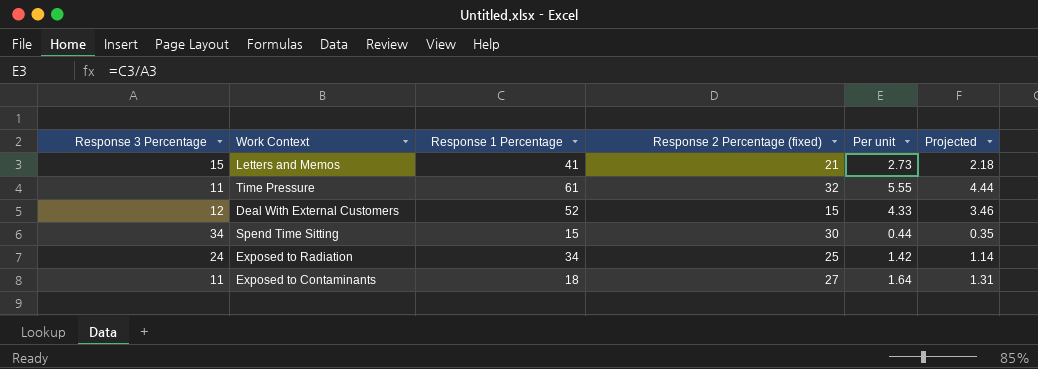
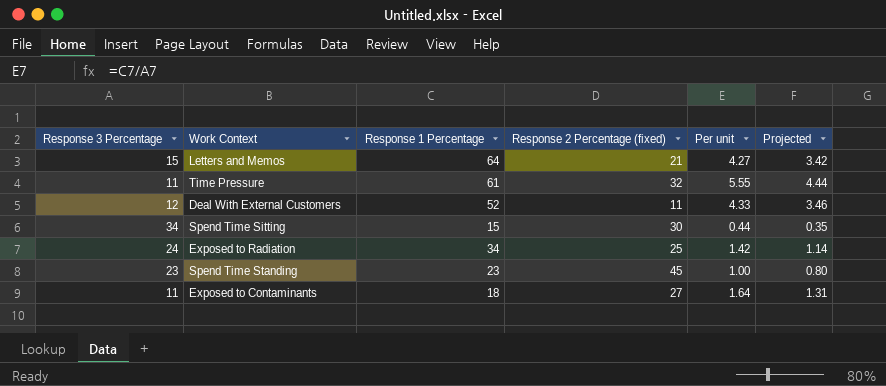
Letters and Memos | Response 1 Percentage: 41 -> 64
Letters and Memos | Per unit: 2.73 -> 4.27
Letters and Memos | Projected: 2.18 -> 3.42
Deal With External Customers | Response 2 Percentage (fixed): 15 -> 11
row Spend Time Standing: none -> 23 | 23 | 45 | 1.00 | 0.80

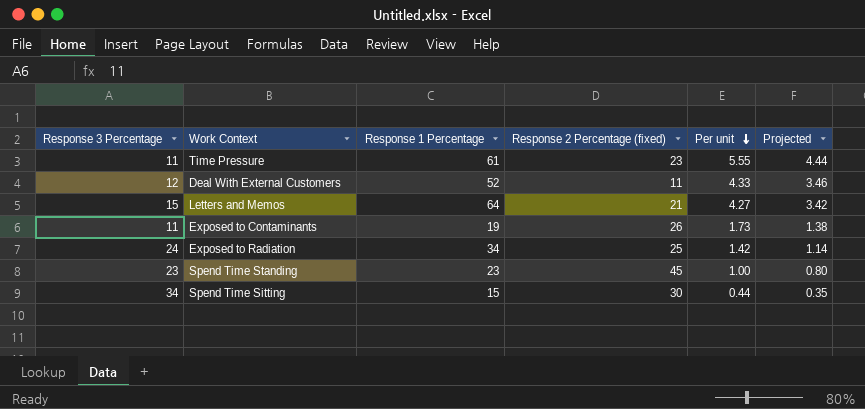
row order: none -> Per unit descending
Time Pressure | Response 2 Percentage (fixed): 32 -> 23
Exposed to Contaminants | Response 1 Percentage: 18 -> 19
Exposed to Contaminants | Response 2 Percentage (fixed): 27 -> 26
Exposed to Contaminants | Per unit: 1.64 -> 1.73
Exposed to Contaminants | Projected: 1.31 -> 1.38

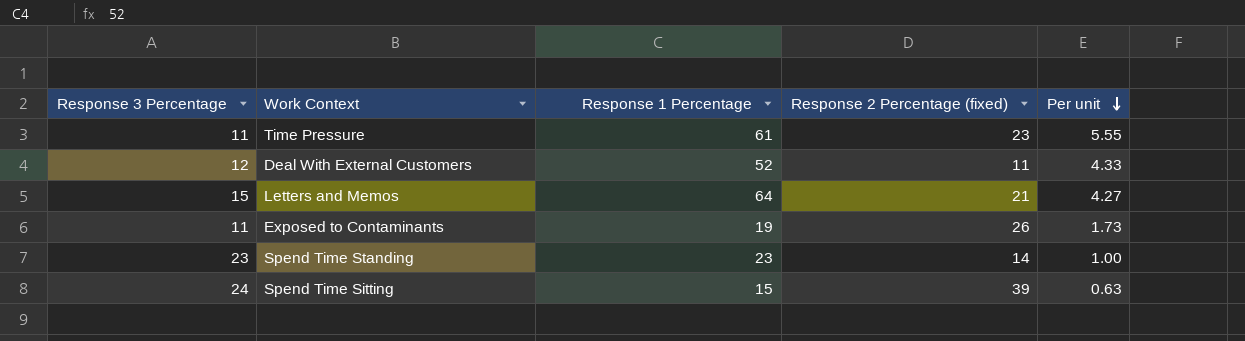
column Projected | formula: [Per unit] * 0.8 -> none
row Exposed to Radiation: 24 | 34 | 25 | 1.42 | 1.14 -> none
Spend Time Standing | Response 2 Percentage (fixed): 45 -> 14
Spend Time Sitting | Response 3 Percentage: 34 -> 24
Spend Time Sitting | Response 2 Percentage (fixed): 30 -> 39
Spend Time Sitting | Per unit: 0.44 -> 0.63

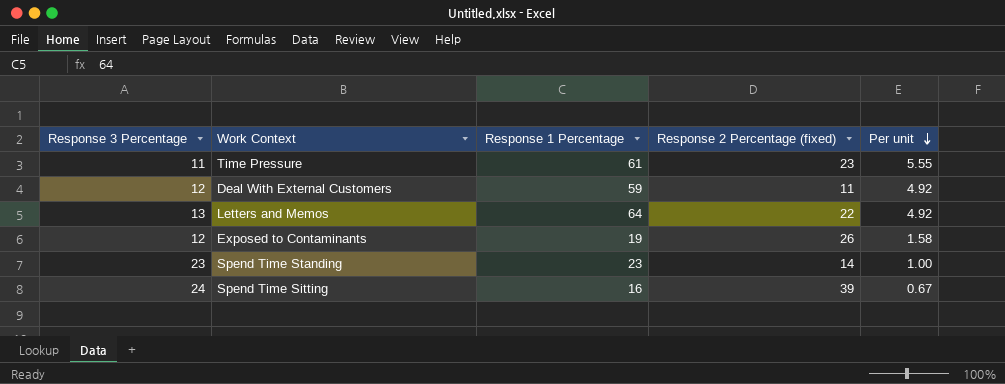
Deal With External Customers | Response 1 Percentage: 52 -> 59
Deal With External Customers | Per unit: 4.33 -> 4.92
Letters and Memos | Response 3 Percentage: 15 -> 13
Letters and Memos | Response 2 Percentage (fixed): 21 -> 22
Letters and Memos | Per unit: 4.27 -> 4.92
Exposed to Contaminants | Response 3 Percentage: 11 -> 12
Exposed to Contaminants | Per unit: 1.73 -> 1.58
Spend Time Sitting | Response 1 Percentage: 15 -> 16
Spend Time Sitting | Per unit: 0.63 -> 0.67

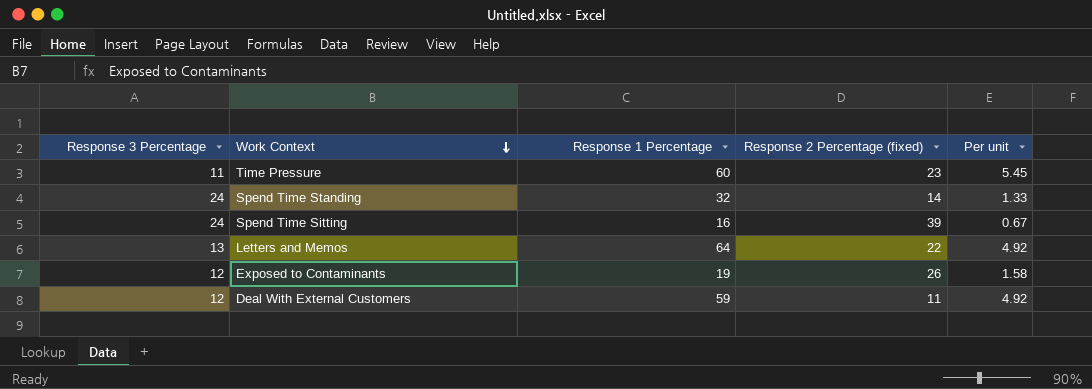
row order: Per unit descending -> Work Context descending
Time Pressure | Response 1 Percentage: 61 -> 60
Time Pressure | Per unit: 5.55 -> 5.45
Spend Time Standing | Response 3 Percentage: 23 -> 24
Spend Time Standing | Response 1 Percentage: 23 -> 32
Spend Time Standing | Per unit: 1.00 -> 1.33

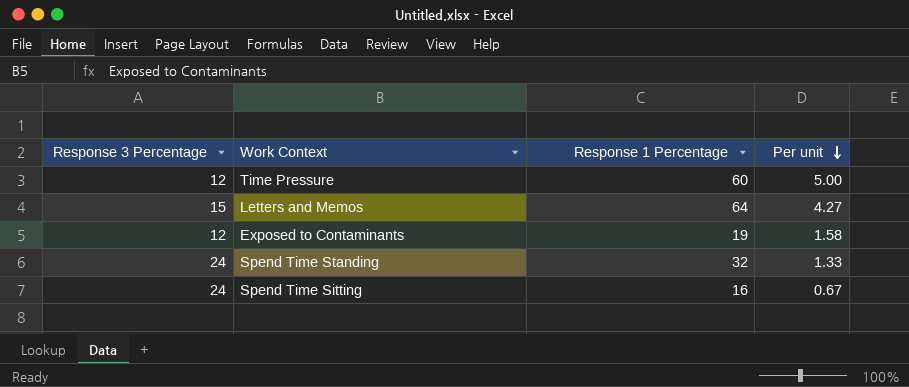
row order: Work Context descending -> Per unit descending
column Response 2 Percentage (fixed) | position: 4 -> none
row Deal With External Customers: 12 | 59 | 11 | 4.92 -> none
Time Pressure | Response 3 Percentage: 11 -> 12
Time Pressure | Per unit: 5.45 -> 5.00
Letters and Memos | Response 3 Percentage: 13 -> 15
Letters and Memos | Per unit: 4.92 -> 4.27

